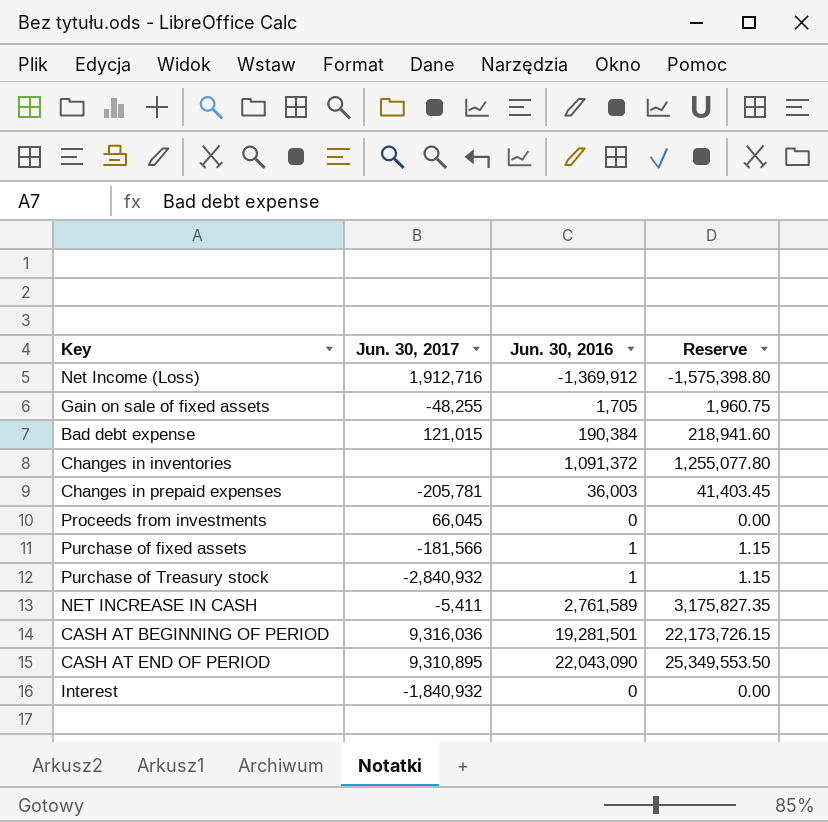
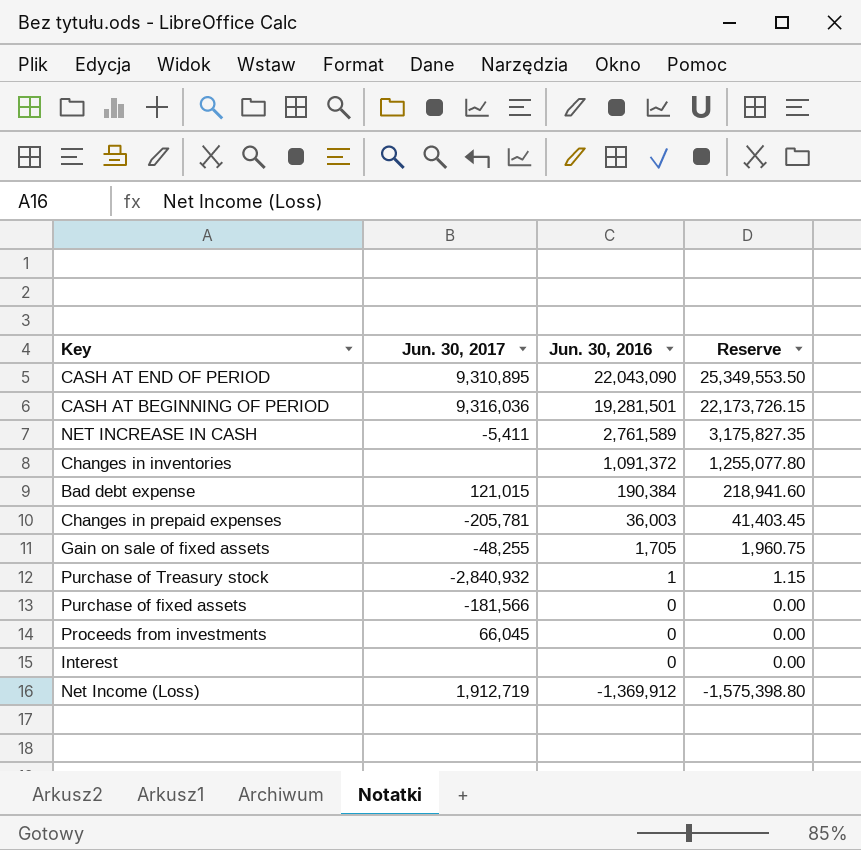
row order: none -> Jun. 30, 2016 descending
Purchase of fixed assets | Jun. 30, 2016: 1 -> 0
Purchase of fixed assets | Reserve: 1.15 -> 0.00
Interest | Jun. 30, 2017: -1,840,932 -> none
Net Income (Loss) | Jun. 30, 2017: 1,912,716 -> 1,912,719

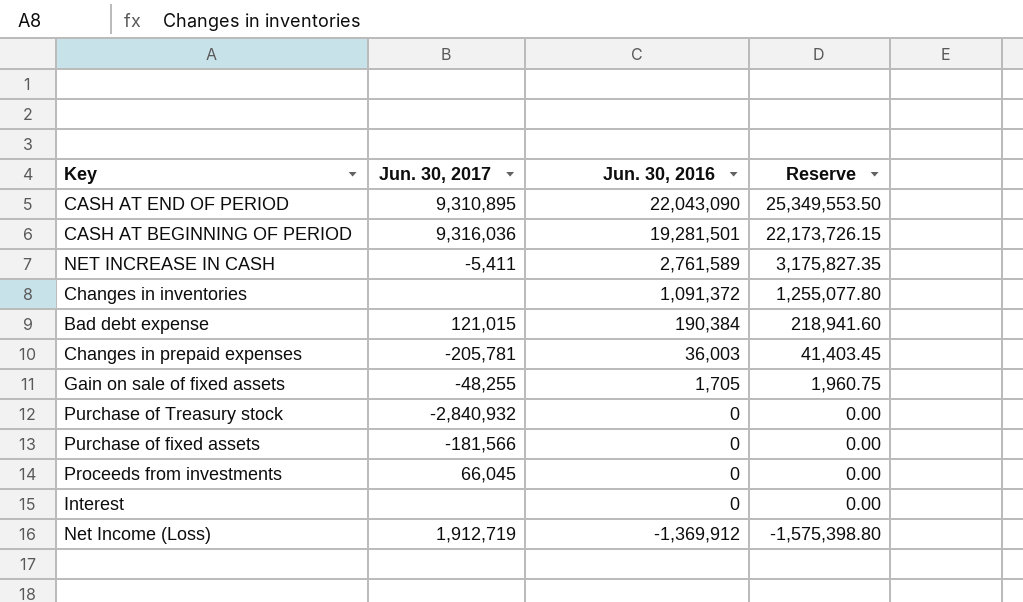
Purchase of Treasury stock | Jun. 30, 2016: 1 -> 0
Purchase of Treasury stock | Reserve: 1.15 -> 0.00

